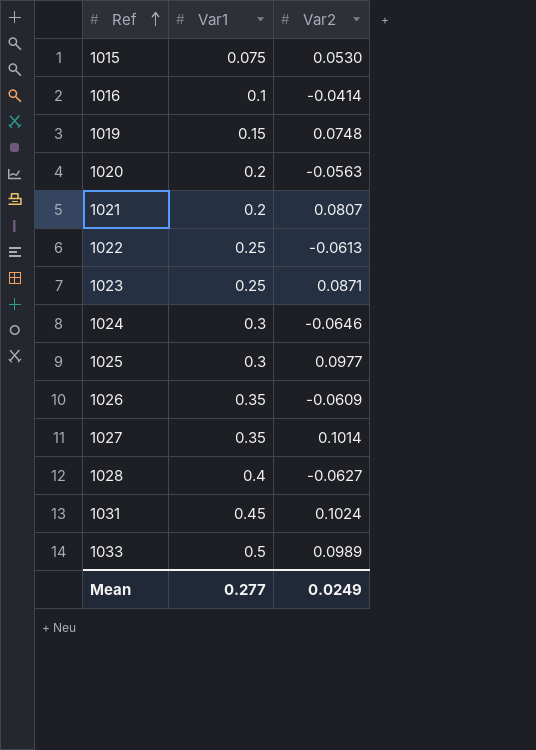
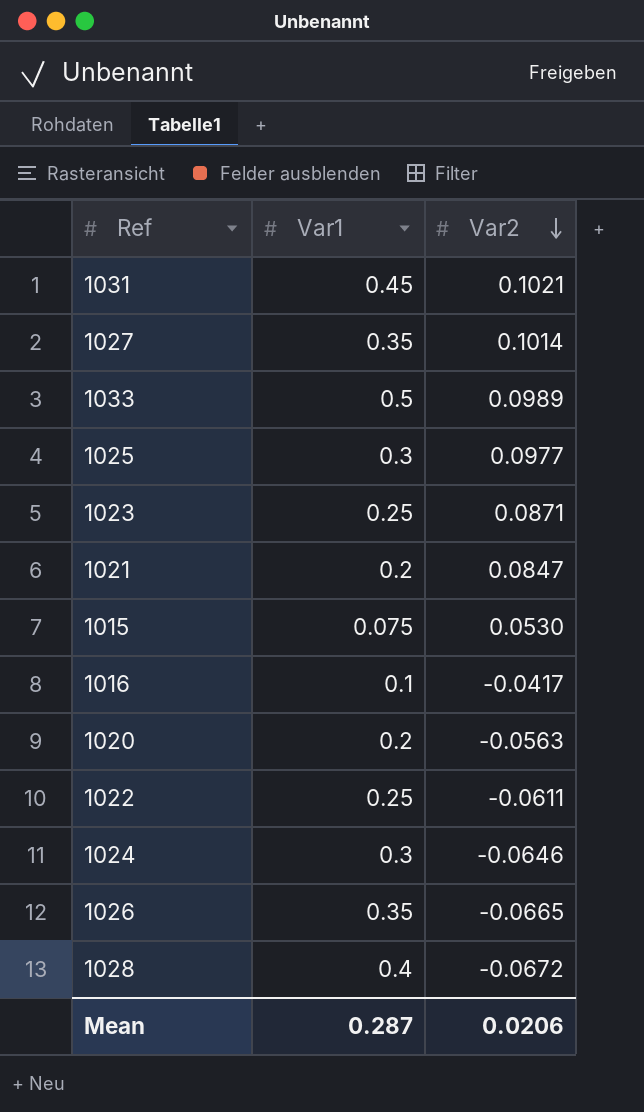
row order: Ref ascending -> Var2 descending
row 1019: 0.15 | 0.0748 -> none
1031 | Var2: 0.1024 -> 0.1021
1021 | Var2: 0.0807 -> 0.0847
1016 | Var2: -0.0414 -> -0.0417
1022 | Var2: -0.0613 -> -0.0611
1026 | Var2: -0.0609 -> -0.0665
1028 | Var2: -0.0627 -> -0.0672
Mean | Var1: 0.277 -> 0.287
Mean | Var2: 0.0249 -> 0.0206

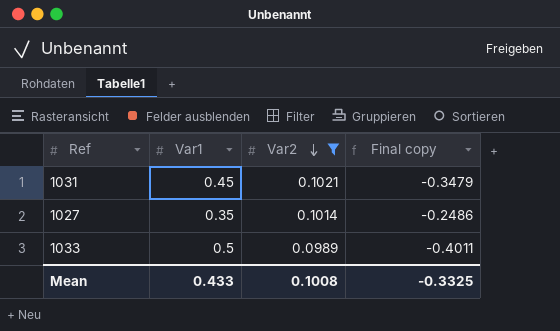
filter: none -> Var2 >= 0.0989
column Final copy | formula: none -> [Var2] - [Var1]
Mean | Var1: 0.287 -> 0.433
Mean | Var2: 0.0206 -> 0.1008

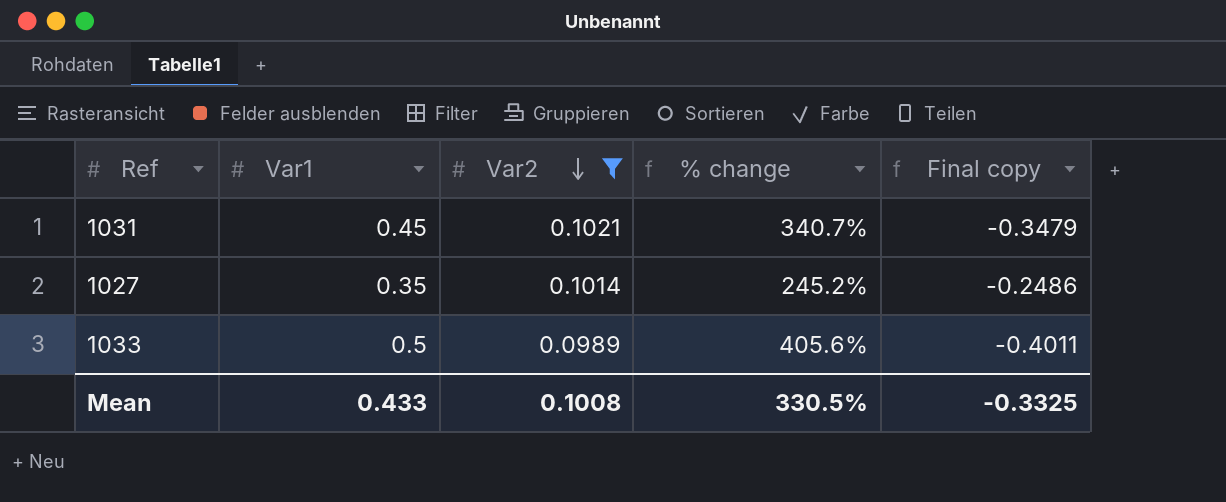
column % change | formula: none -> ([Var1] - [Var2]) / [Var2]

